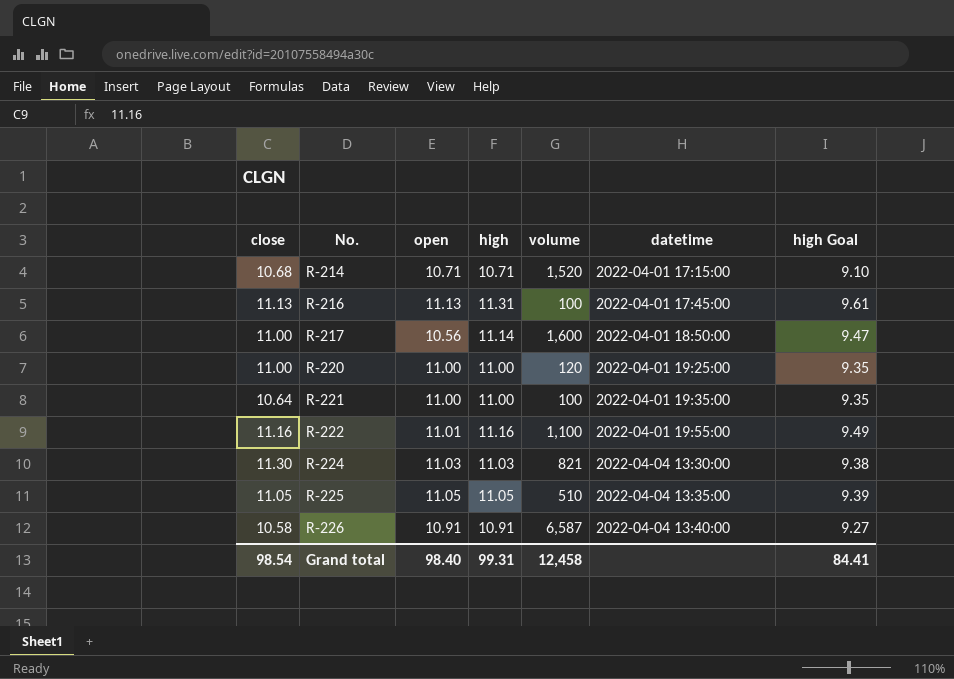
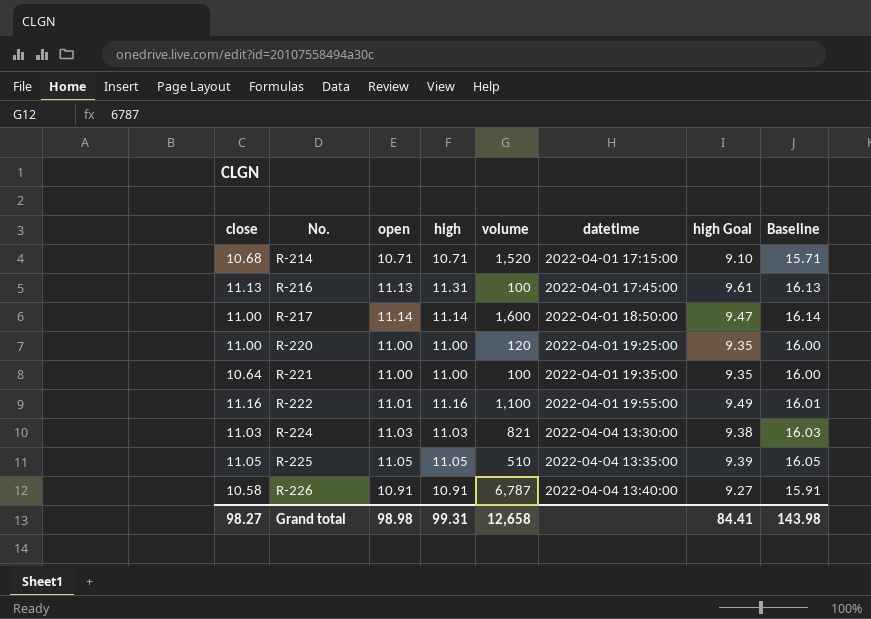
column Baseline | formula: none -> [open] + 5
R-217 | open: 10.56 -> 11.14
R-224 | close: 11.30 -> 11.03
R-226 | volume: 6,587 -> 6,787
Grand total | close: 98.54 -> 98.27
Grand total | open: 98.40 -> 98.98
Grand total | volume: 12,458 -> 12,658

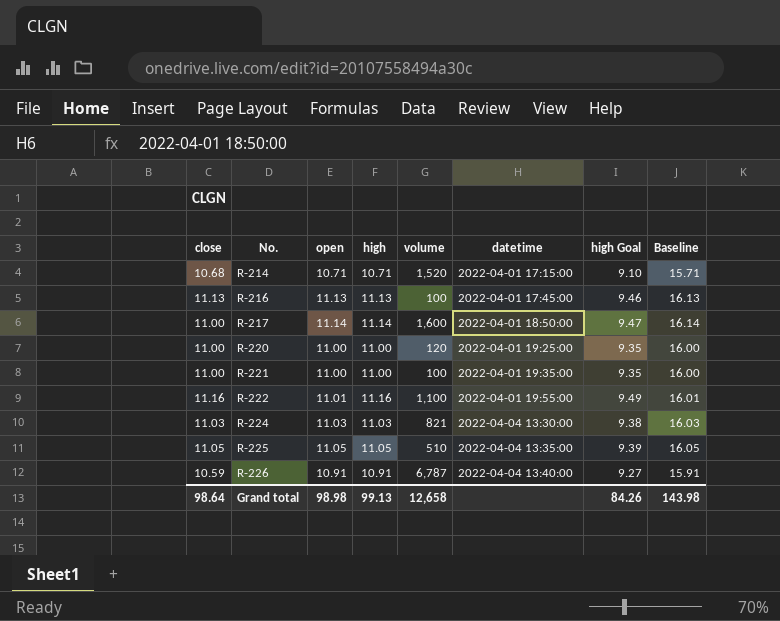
R-216 | high: 11.31 -> 11.13
R-216 | high Goal: 9.61 -> 9.46
R-221 | close: 10.64 -> 11.00
R-226 | close: 10.58 -> 10.59
Grand total | close: 98.27 -> 98.64
Grand total | high: 99.31 -> 99.13
Grand total | high Goal: 84.41 -> 84.26

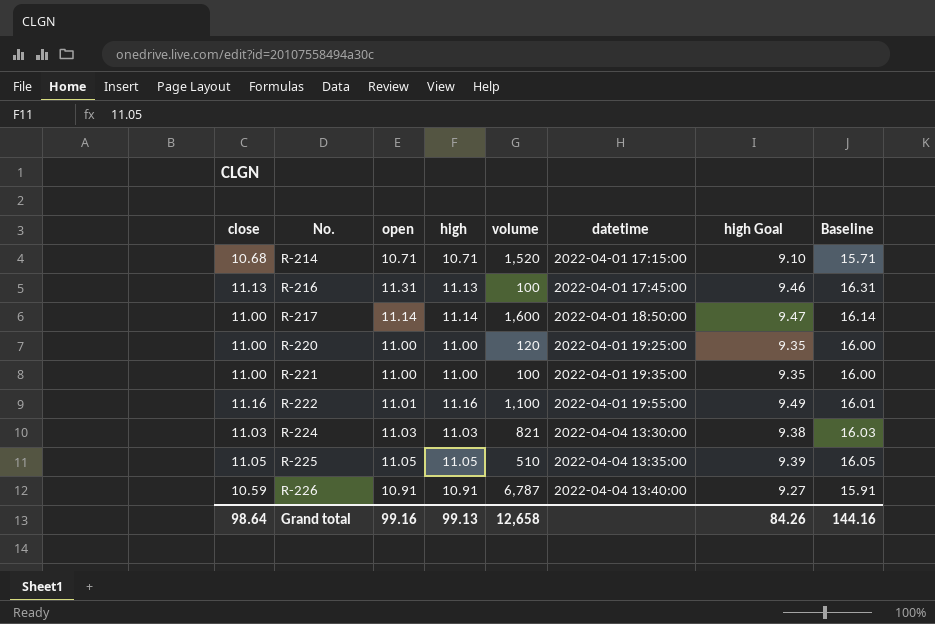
R-216 | open: 11.13 -> 11.31
R-216 | Baseline: 16.13 -> 16.31
Grand total | open: 98.98 -> 99.16
Grand total | Baseline: 143.98 -> 144.16

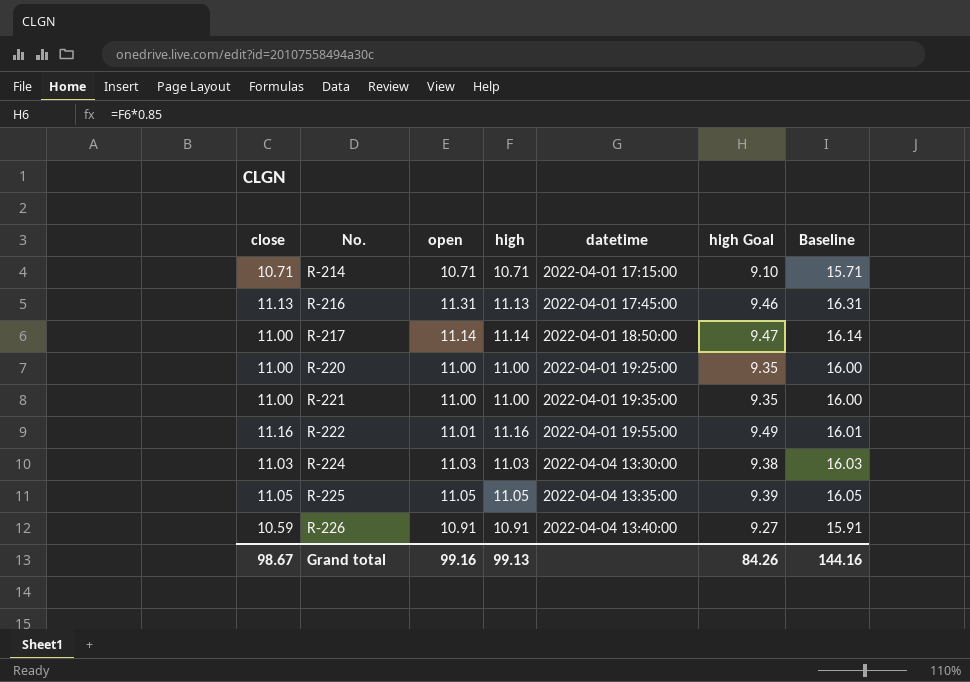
column volume | position: 5 -> none
R-214 | close: 10.68 -> 10.71
Grand total | close: 98.64 -> 98.67

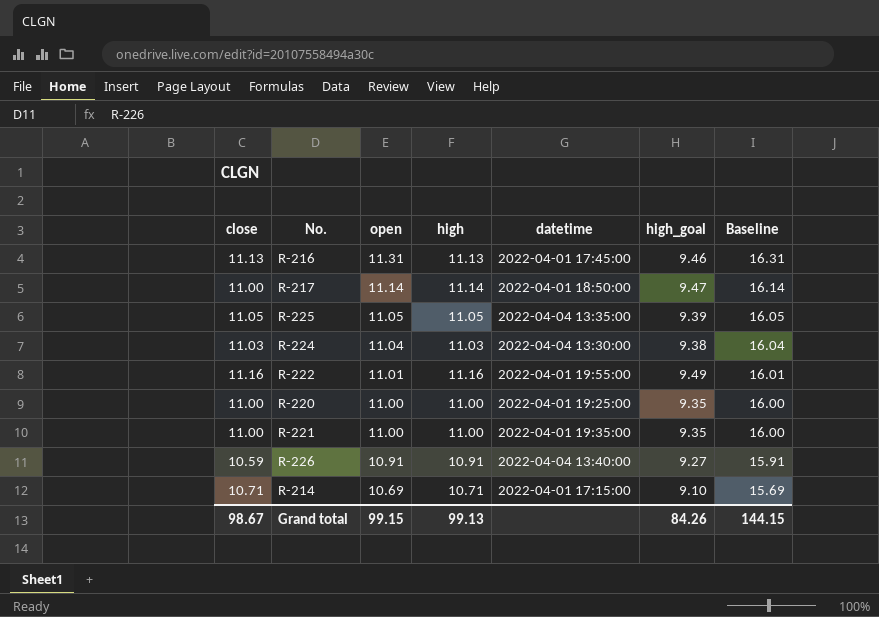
row order: No. ascending -> open descending
column name: high Goal -> high_goal
R-224 | open: 11.03 -> 11.04
R-224 | Baseline: 16.03 -> 16.04
R-214 | open: 10.71 -> 10.69
R-214 | Baseline: 15.71 -> 15.69
Grand total | open: 99.16 -> 99.15
Grand total | Baseline: 144.16 -> 144.15

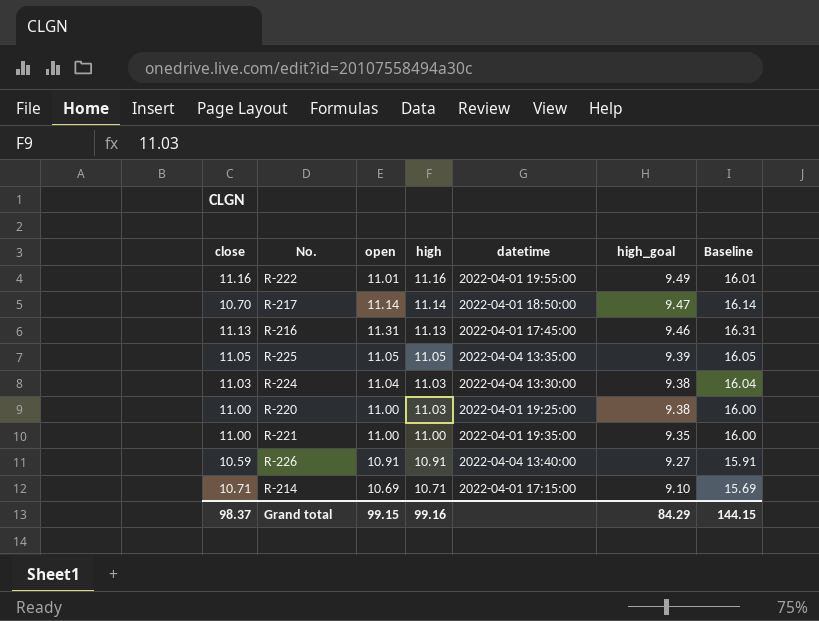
row order: open descending -> high descending
R-217 | close: 11.00 -> 10.70
R-220 | high: 11.00 -> 11.03
R-220 | high_goal: 9.35 -> 9.38
Grand total | close: 98.67 -> 98.37
Grand total | high: 99.13 -> 99.16
Grand total | high_goal: 84.26 -> 84.29

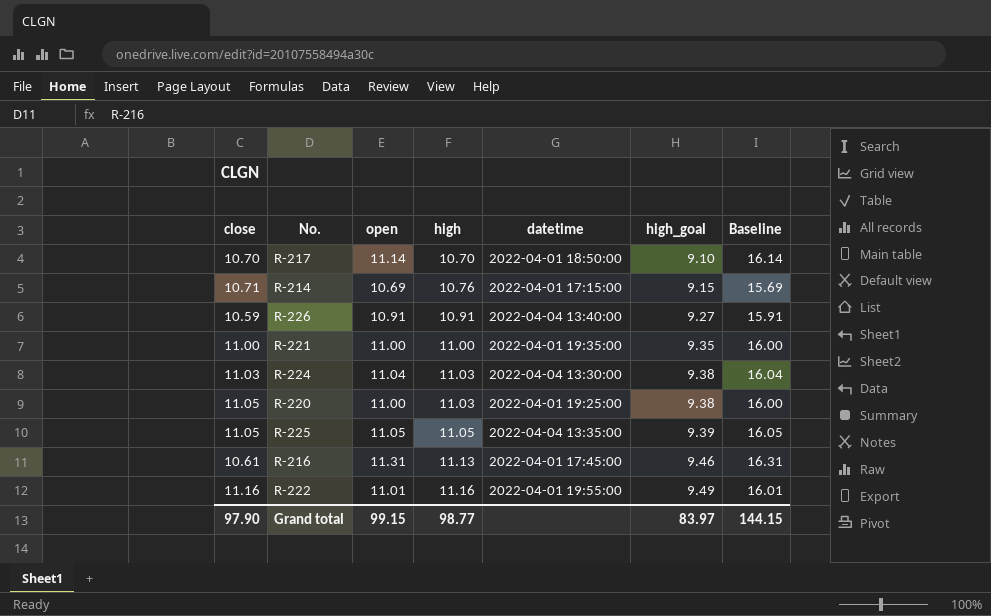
row order: high descending -> high ascending
R-217 | high: 11.14 -> 10.70
R-217 | high_goal: 9.47 -> 9.10
R-214 | high: 10.71 -> 10.76
R-214 | high_goal: 9.10 -> 9.15
R-220 | close: 11.00 -> 11.05
R-216 | close: 11.13 -> 10.61
Grand total | close: 98.37 -> 97.90
Grand total | high: 99.16 -> 98.77
Grand total | high_goal: 84.29 -> 83.97

